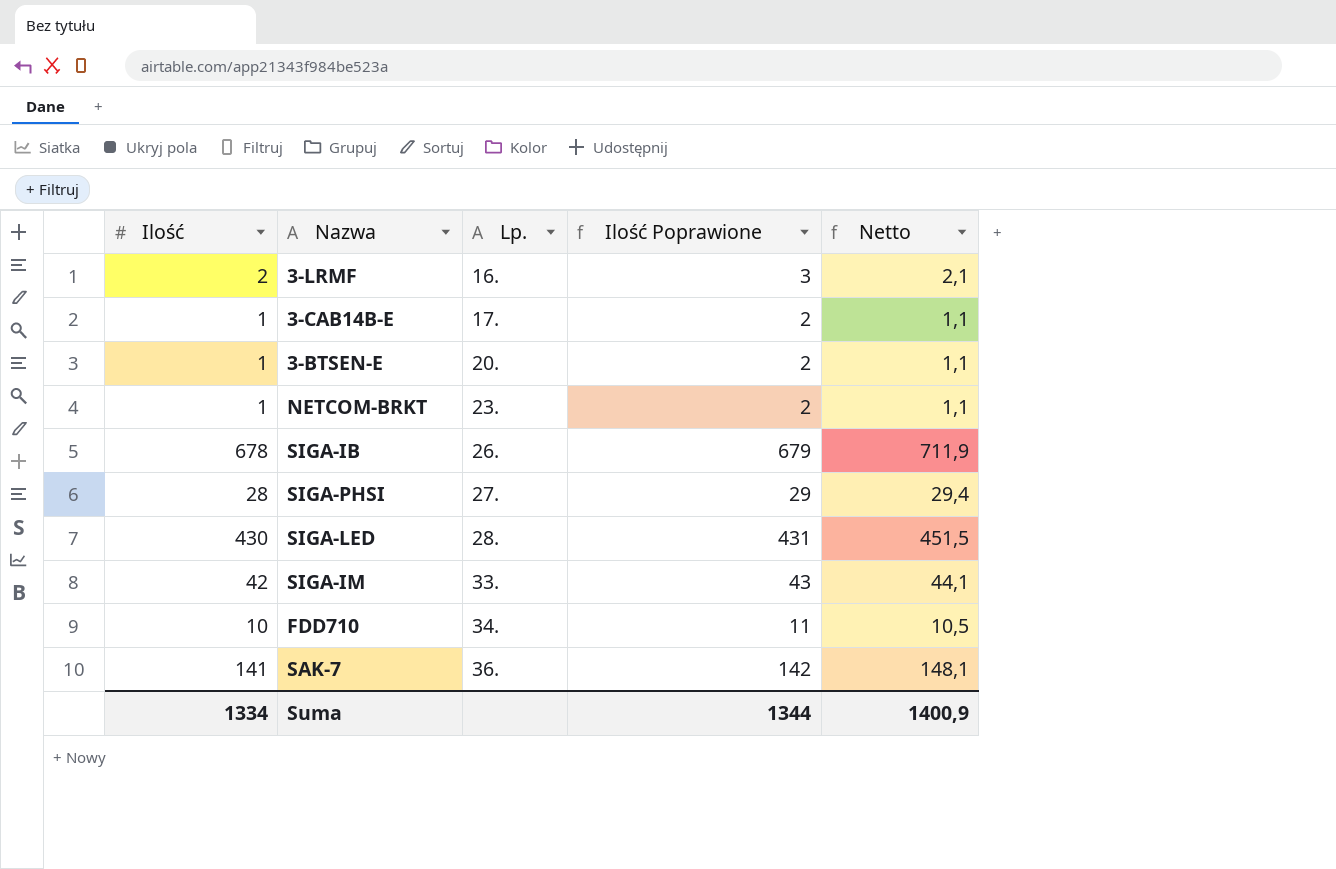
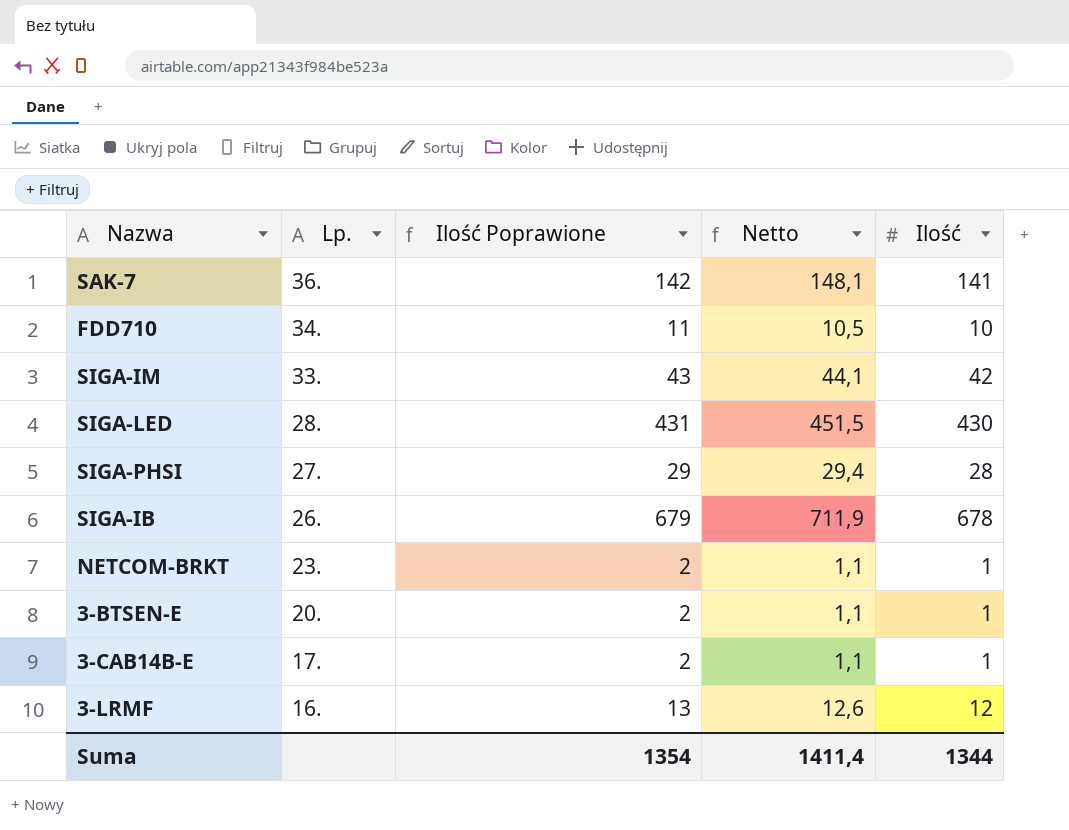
row order: Lp. ascending -> Lp. descending
column Ilość | position: 1 -> 5
3-LRMF | Ilość Poprawione: 3 -> 13
3-LRMF | Netto: 2,1 -> 12,6
3-LRMF | Ilość: 2 -> 12
Suma | Ilość Poprawione: 1344 -> 1354
Suma | Netto: 1400,9 -> 1411,4
Suma | Ilość: 1334 -> 1344

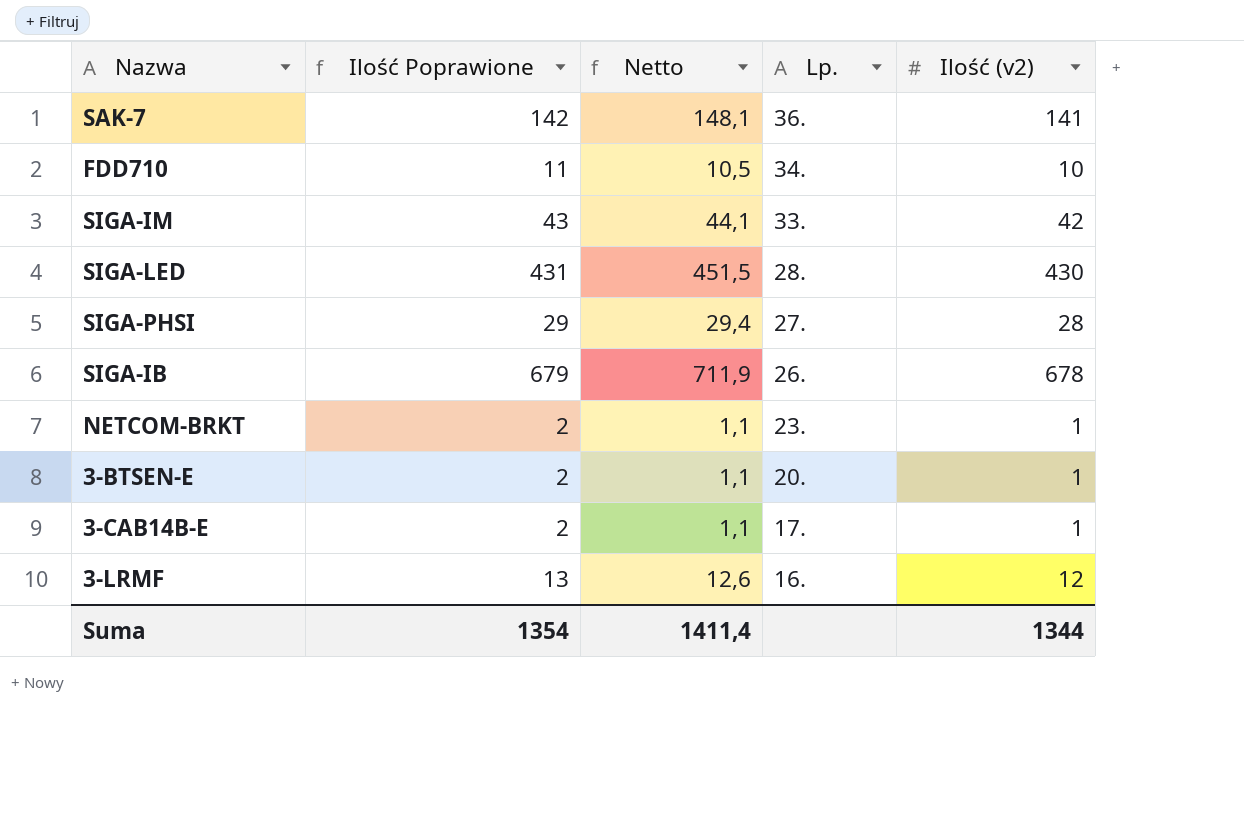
column Lp. | position: 2 -> 4
column name: Ilość -> Ilość (v2)

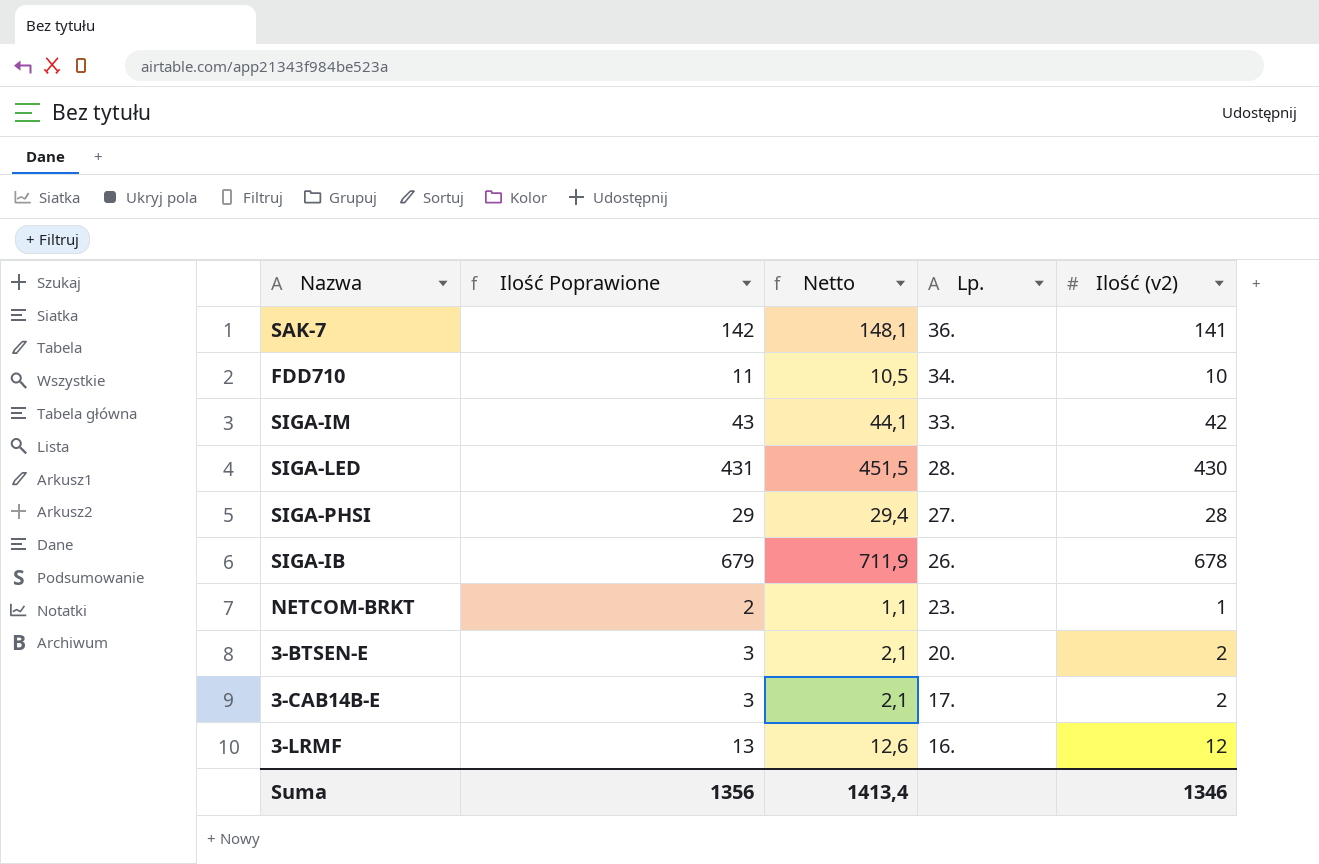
3-BTSEN-E | Ilość Poprawione: 2 -> 3
3-BTSEN-E | Netto: 1,1 -> 2,1
3-BTSEN-E | Ilość (v2): 1 -> 2
3-CAB14B-E | Ilość Poprawione: 2 -> 3
3-CAB14B-E | Netto: 1,1 -> 2,1
3-CAB14B-E | Ilość (v2): 1 -> 2
Suma | Ilość Poprawione: 1354 -> 1356
Suma | Netto: 1411,4 -> 1413,4
Suma | Ilość (v2): 1344 -> 1346

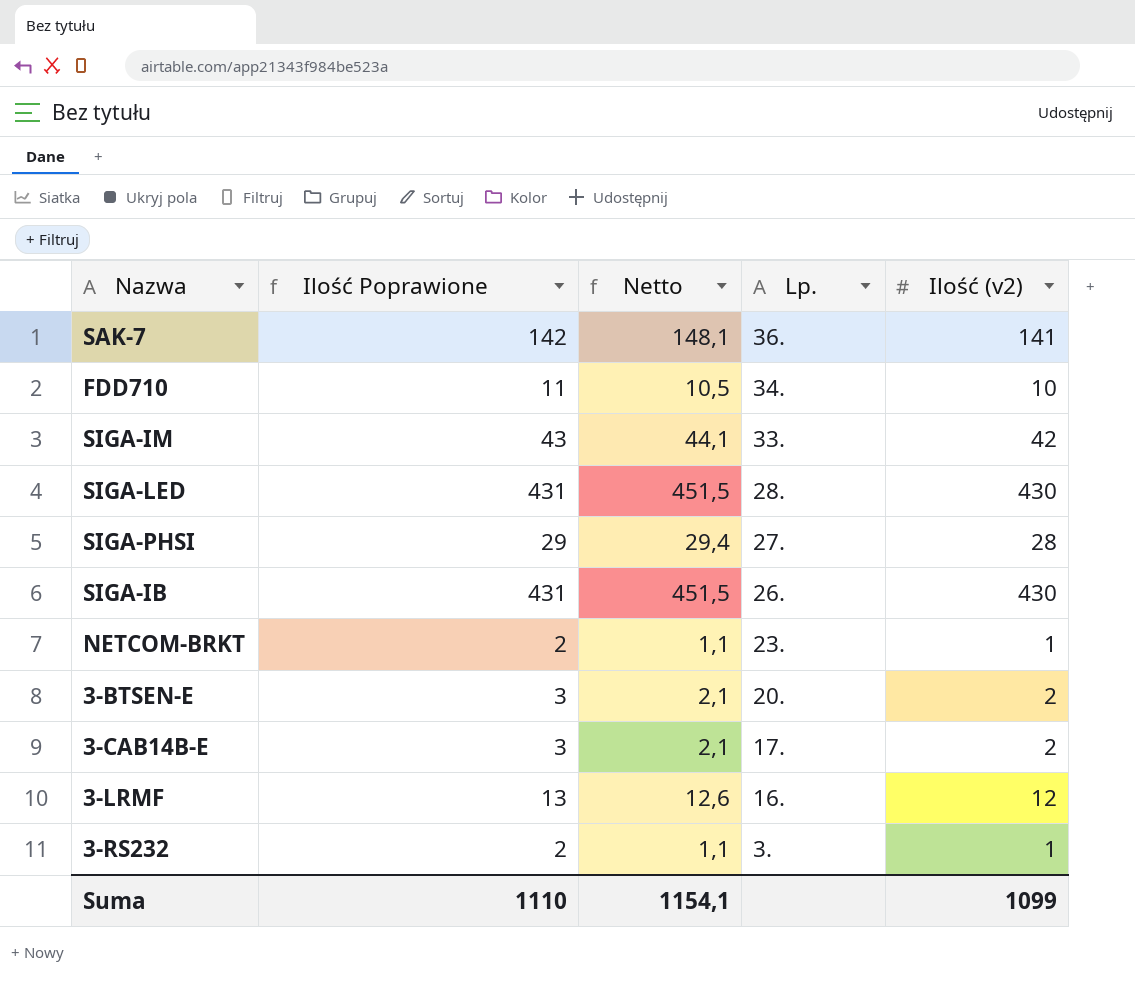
SIGA-IB | Ilość Poprawione: 679 -> 431
SIGA-IB | Netto: 711,9 -> 451,5
SIGA-IB | Ilość (v2): 678 -> 430
row 3-RS232: none -> 2 | 1,1 | 3. | 1
Suma | Ilość Poprawione: 1356 -> 1110
Suma | Netto: 1413,4 -> 1154,1
Suma | Ilość (v2): 1346 -> 1099

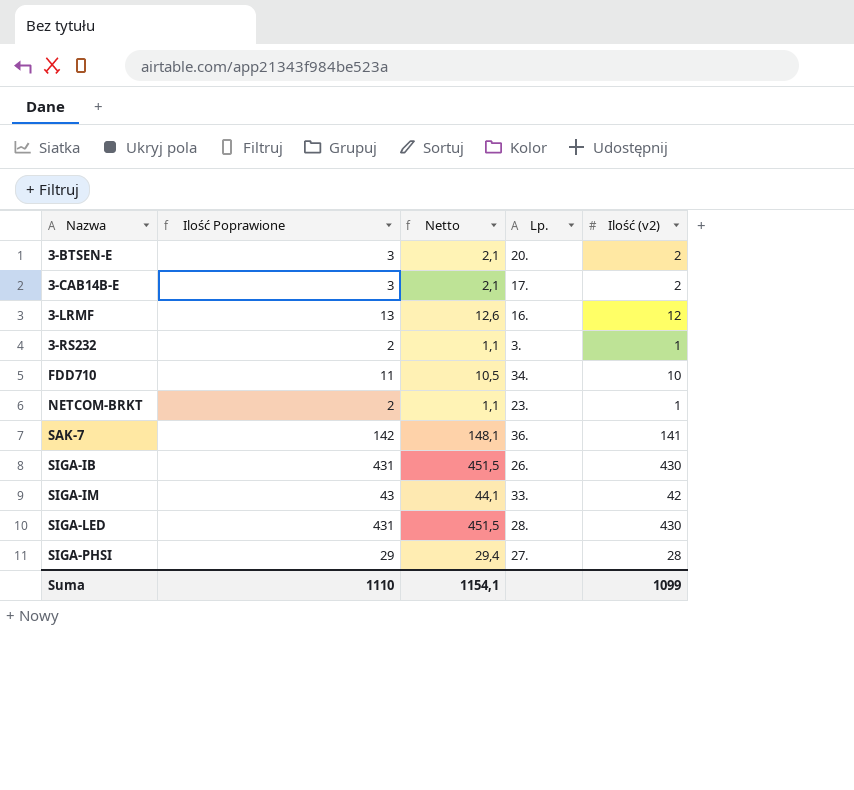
row order: Lp. descending -> Nazwa ascending

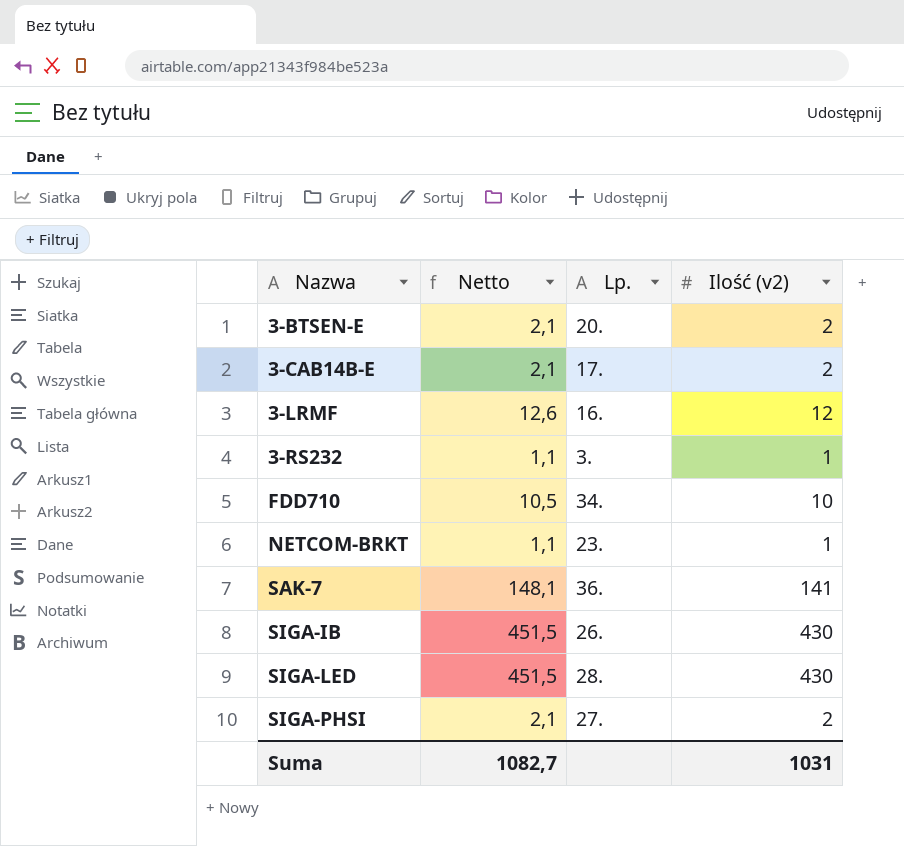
column Ilość Poprawione | formula: [Ilość (v2)] + 1 -> none
row SIGA-IM: 43 | 44,1 | 33. | 42 -> none
SIGA-PHSI | Netto: 29,4 -> 2,1
SIGA-PHSI | Ilość (v2): 28 -> 2
Suma | Netto: 1154,1 -> 1082,7
Suma | Ilość (v2): 1099 -> 1031

